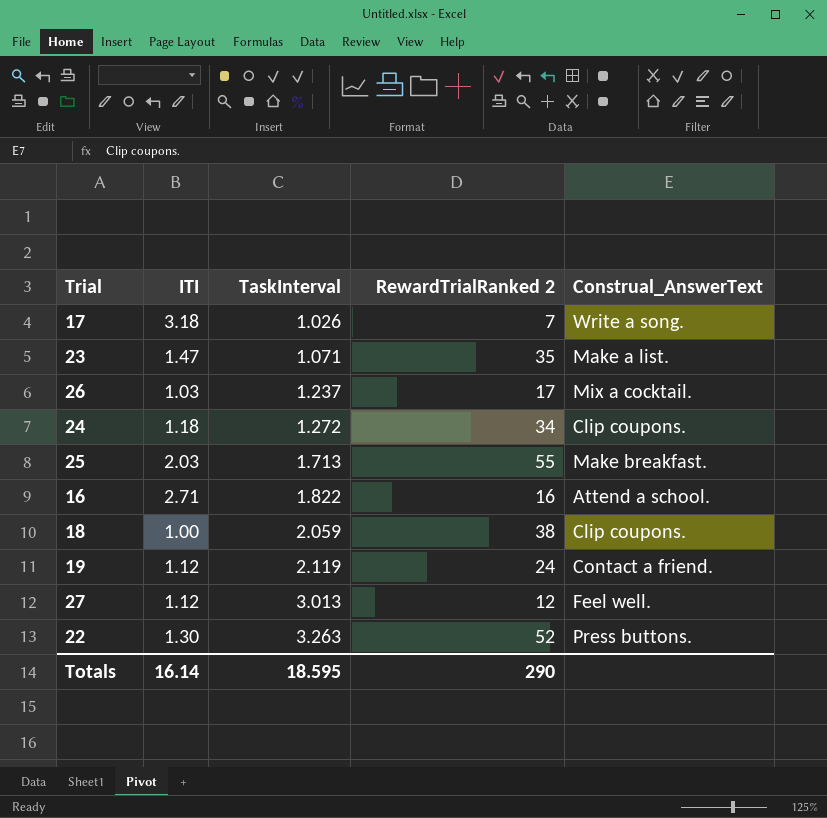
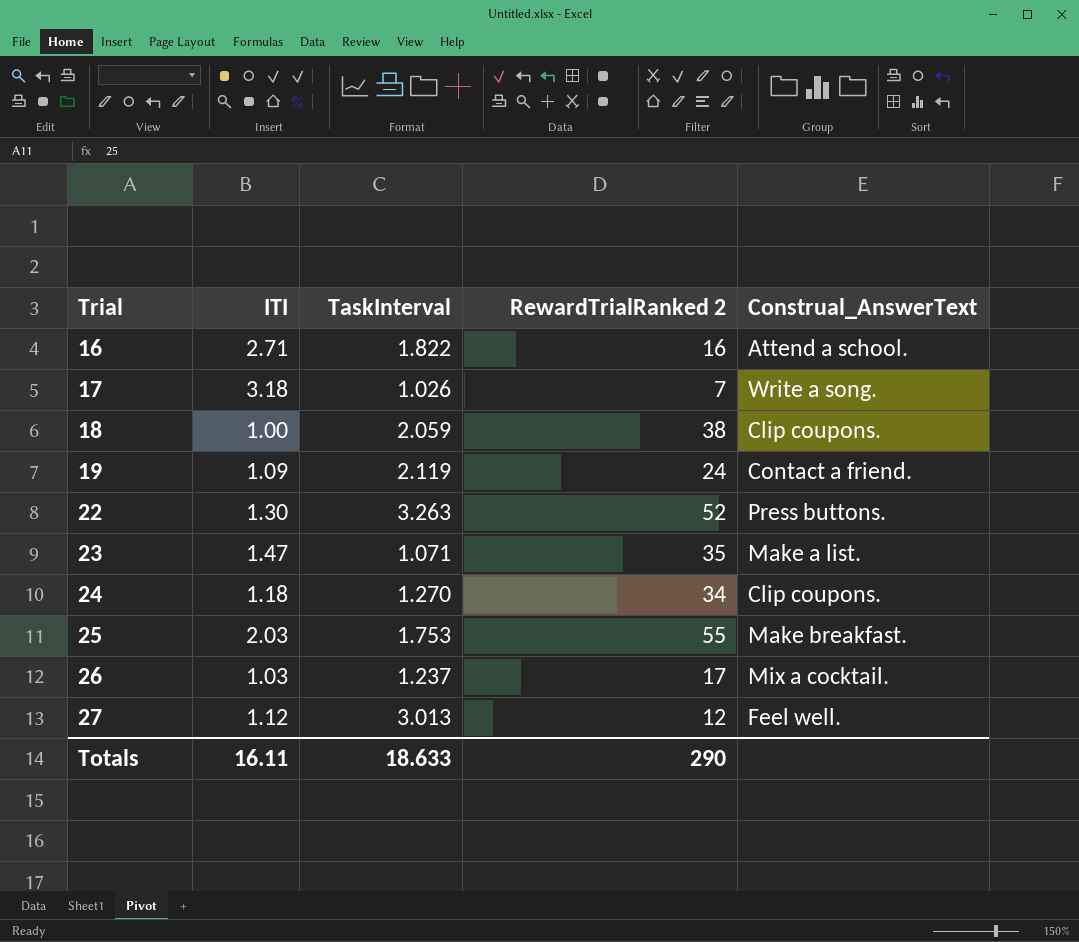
row order: TaskInterval ascending -> Trial ascending
19 | ITI: 1.12 -> 1.09
24 | TaskInterval: 1.272 -> 1.270
25 | TaskInterval: 1.713 -> 1.753
Totals | ITI: 16.14 -> 16.11
Totals | TaskInterval: 18.595 -> 18.633

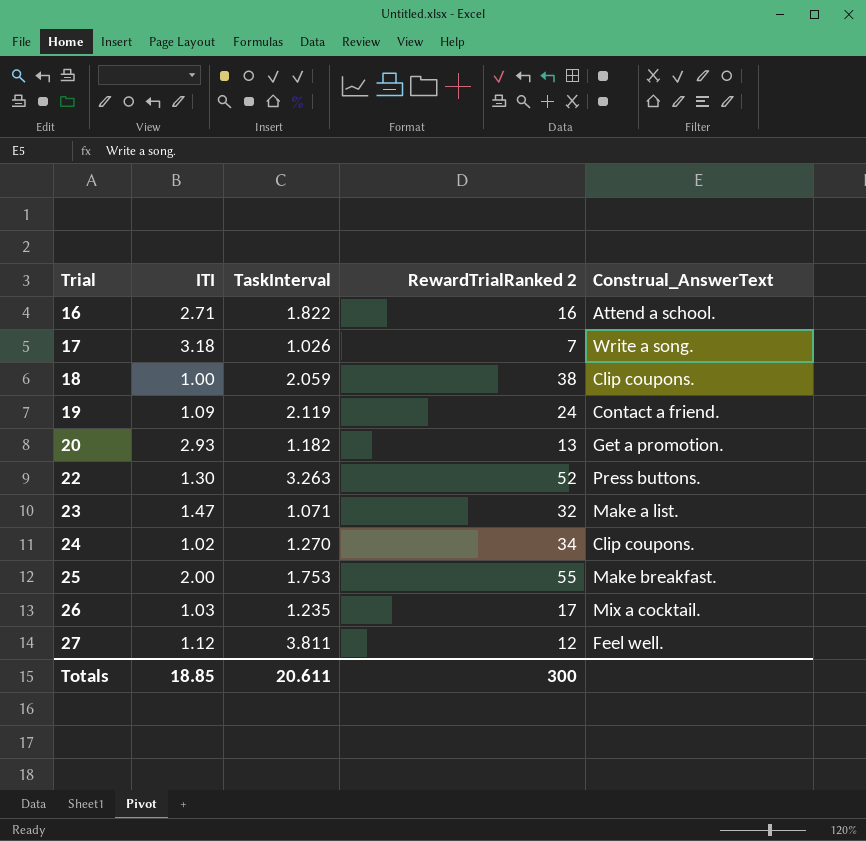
row 20: none -> 2.93 | 1.182 | 13 | Get a promotion.
23 | RewardTrialRanked 2: 35 -> 32
24 | ITI: 1.18 -> 1.02
25 | ITI: 2.03 -> 2.00
26 | TaskInterval: 1.237 -> 1.235
27 | TaskInterval: 3.013 -> 3.811
Totals | ITI: 16.11 -> 18.85
Totals | TaskInterval: 18.633 -> 20.611
Totals | RewardTrialRanked 2: 290 -> 300

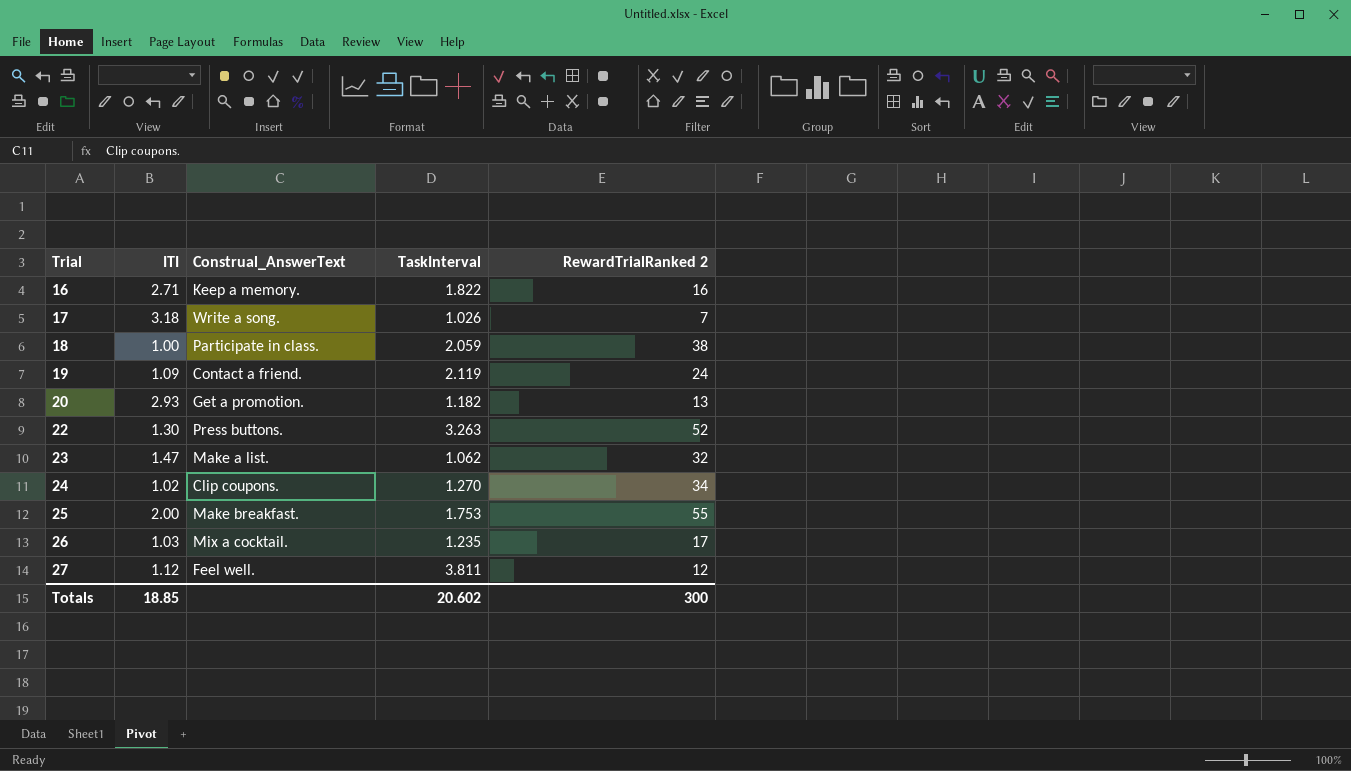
column Construal_AnswerText | position: 5 -> 3
16 | Construal_AnswerText: Attend a school. -> Keep a memory.
18 | Construal_AnswerText: Clip coupons. -> Participate in class.
23 | TaskInterval: 1.071 -> 1.062
Totals | TaskInterval: 20.611 -> 20.602

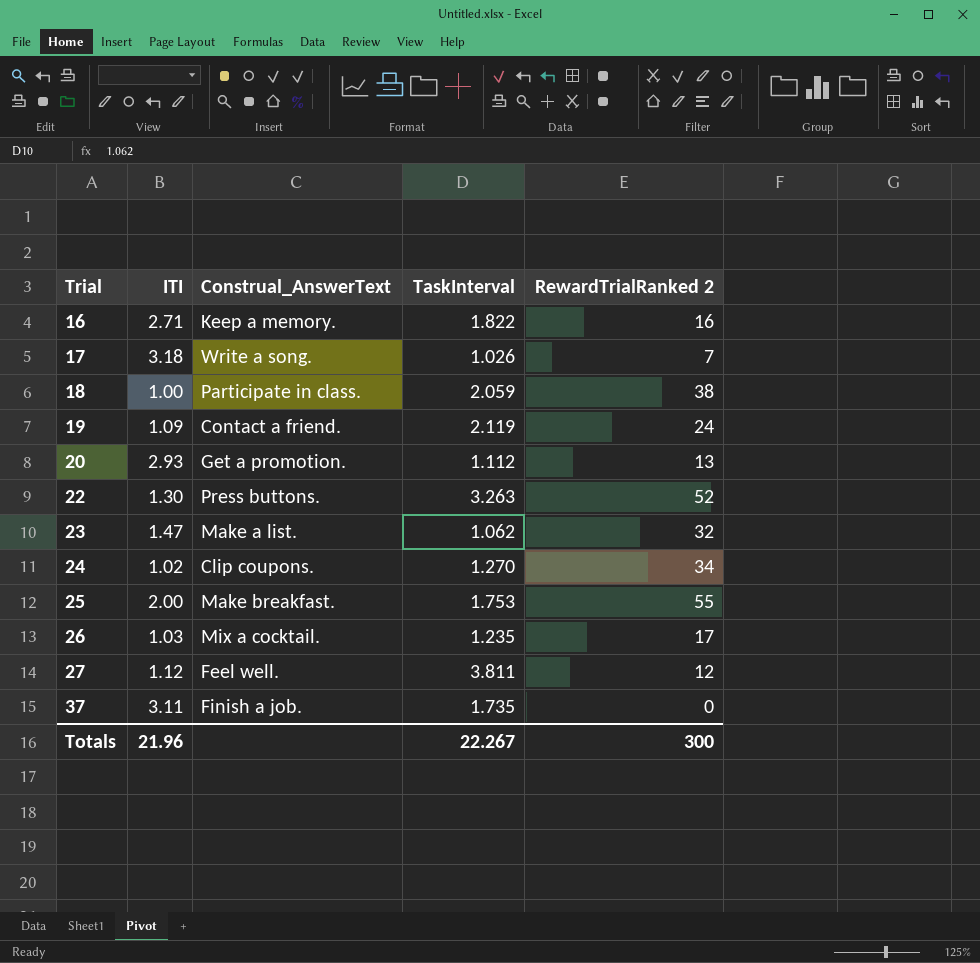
20 | TaskInterval: 1.182 -> 1.112
row 37: none -> 3.11 | Finish a job. | 1.735 | 0
Totals | ITI: 18.85 -> 21.96
Totals | TaskInterval: 20.602 -> 22.267

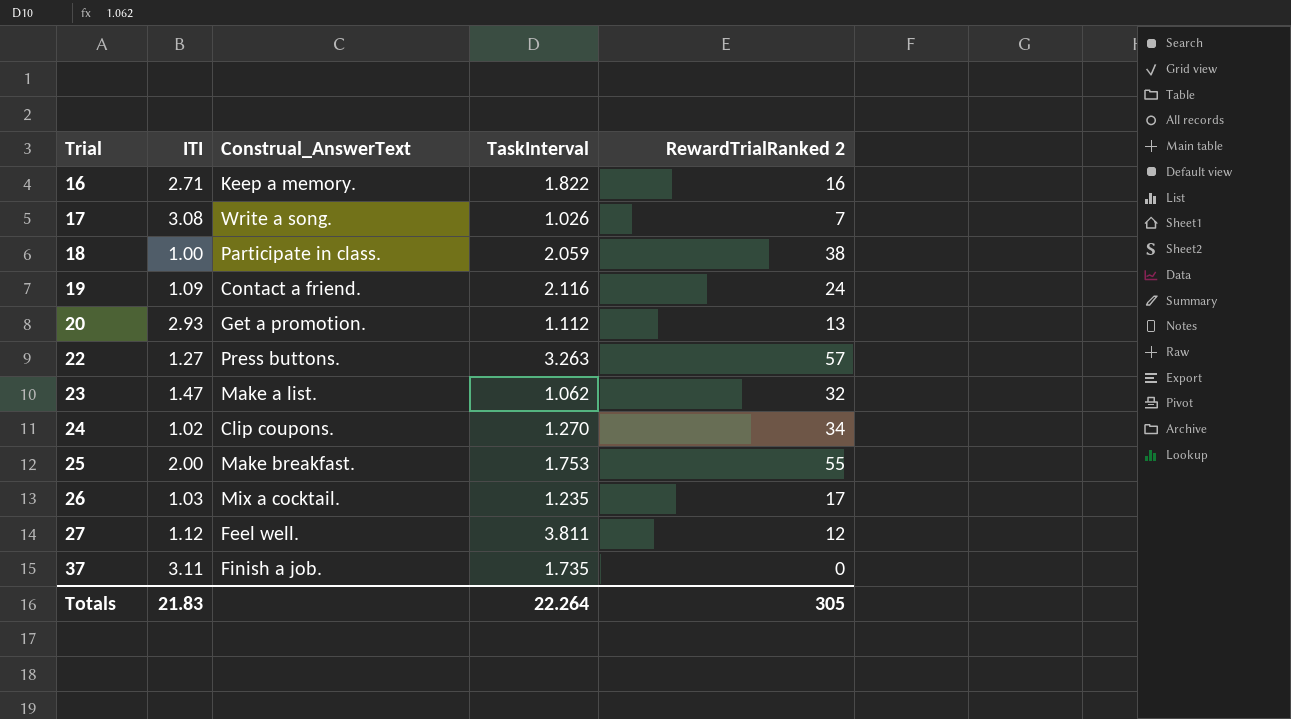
17 | ITI: 3.18 -> 3.08
19 | TaskInterval: 2.119 -> 2.116
22 | ITI: 1.30 -> 1.27
22 | RewardTrialRanked 2: 52 -> 57
Totals | ITI: 21.96 -> 21.83
Totals | TaskInterval: 22.267 -> 22.264
Totals | RewardTrialRanked 2: 300 -> 305

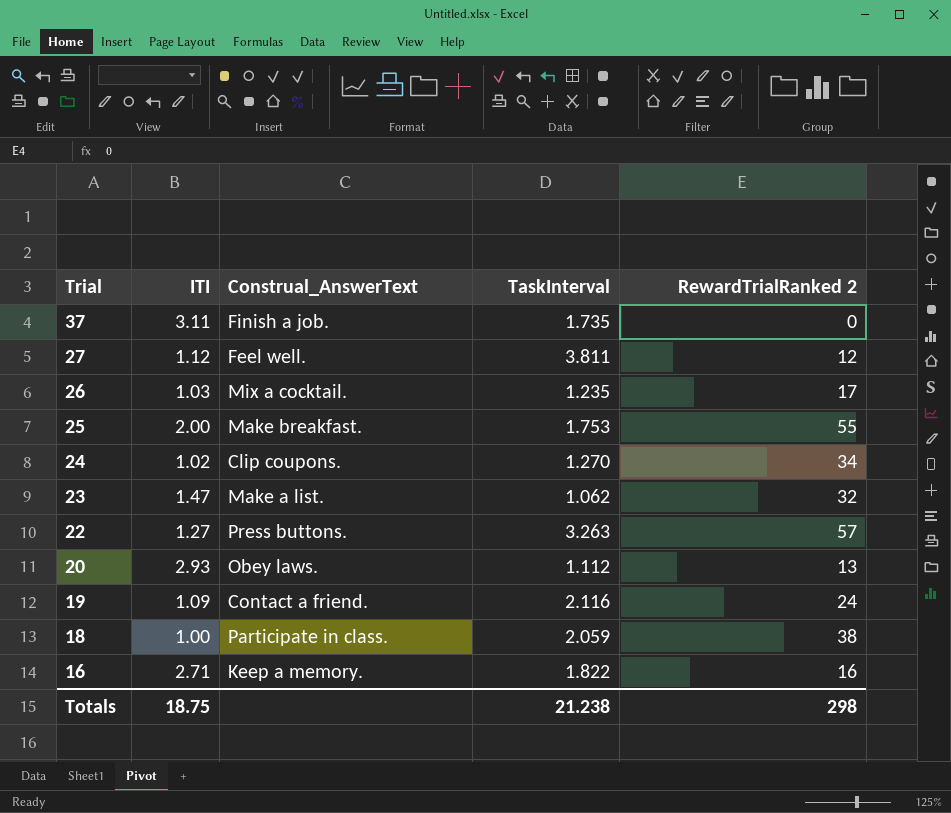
row order: Trial ascending -> Trial descending
row 17: 3.08 | Write a song. | 1.026 | 7 -> none
20 | Construal_AnswerText: Get a promotion. -> Obey laws.
Totals | ITI: 21.83 -> 18.75
Totals | TaskInterval: 22.264 -> 21.238
Totals | RewardTrialRanked 2: 305 -> 298

